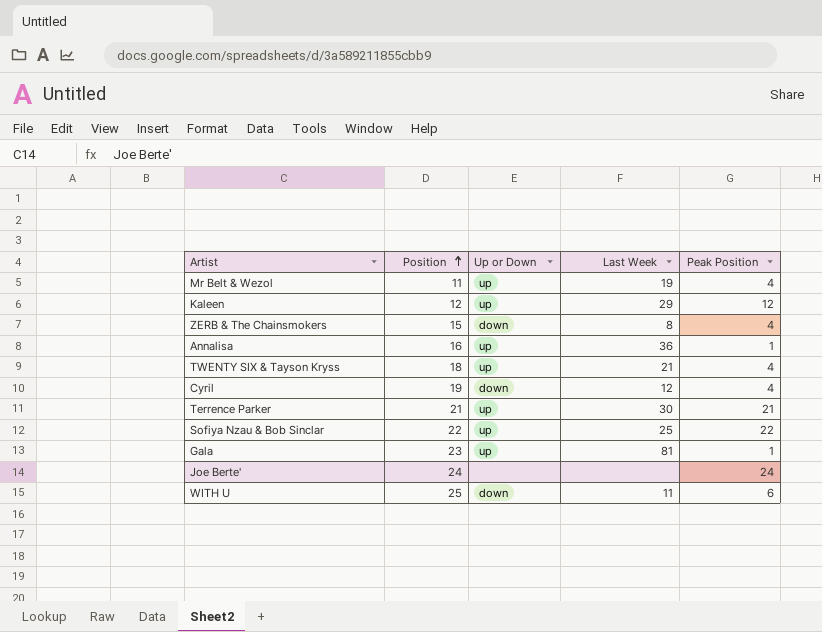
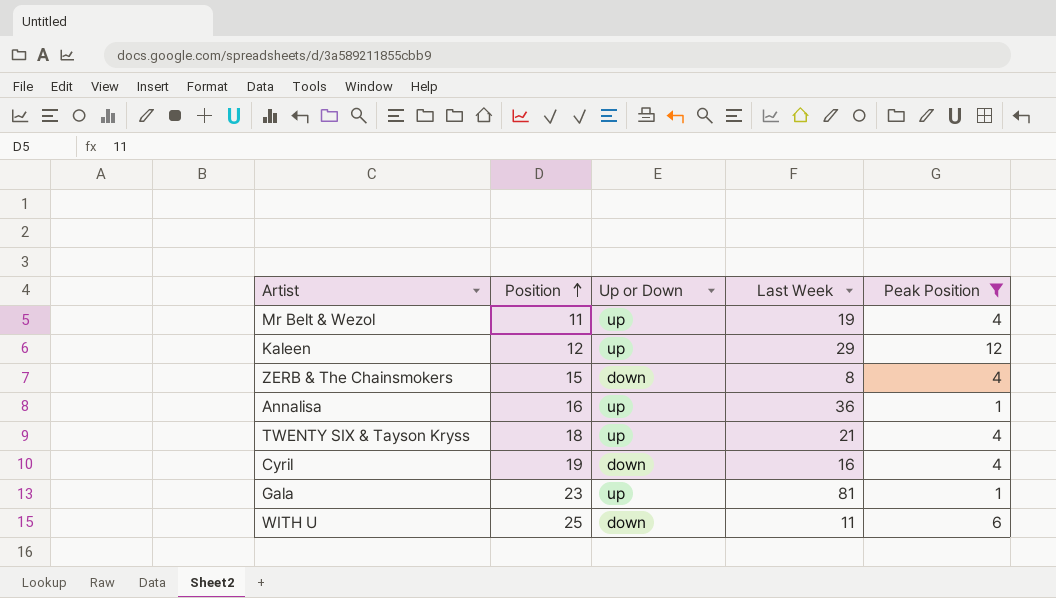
filter: none -> Peak Position <= 12
Cyril | Last Week: 12 -> 16

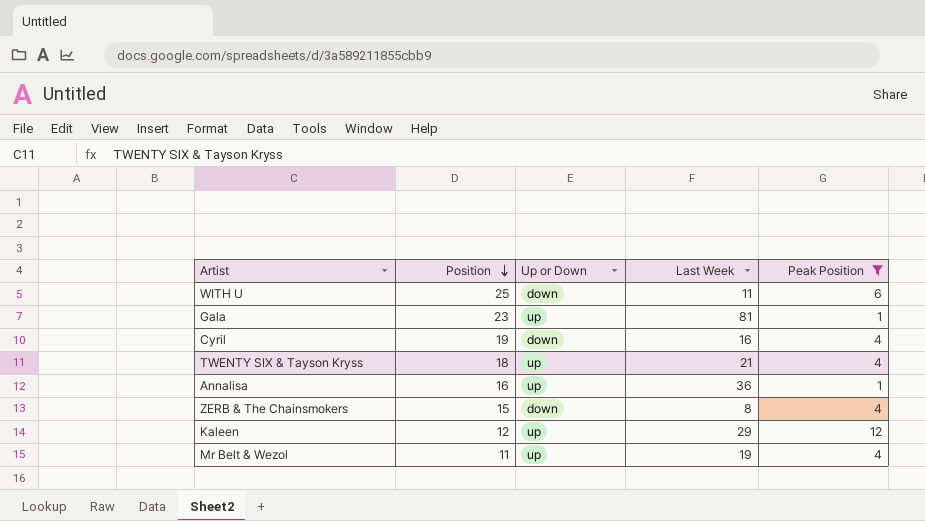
row order: Position ascending -> Position descending

